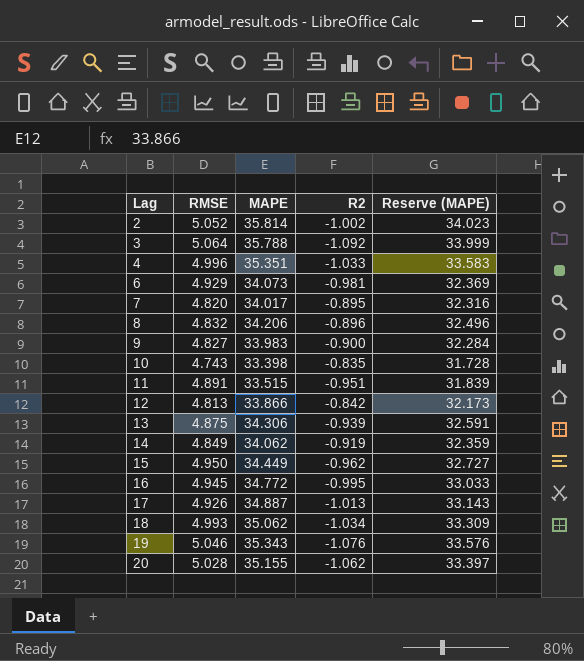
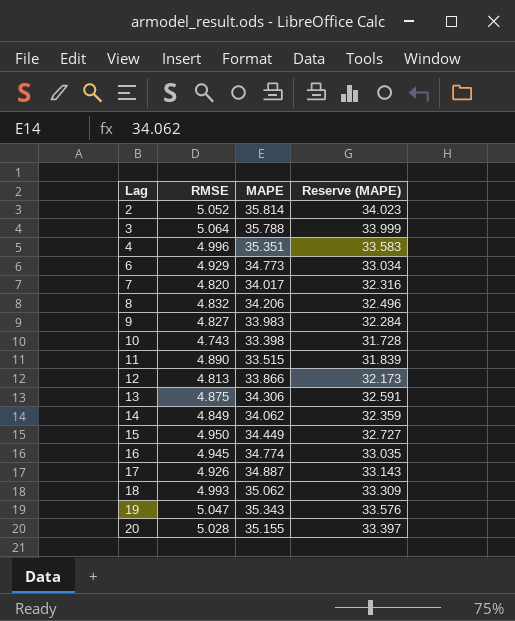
column R2 | position: 4 -> none
6 | MAPE: 34.073 -> 34.773
6 | Reserve (MAPE): 32.369 -> 33.034
11 | RMSE: 4.891 -> 4.890
16 | MAPE: 34.772 -> 34.774
16 | Reserve (MAPE): 33.033 -> 33.035
19 | RMSE: 5.046 -> 5.047

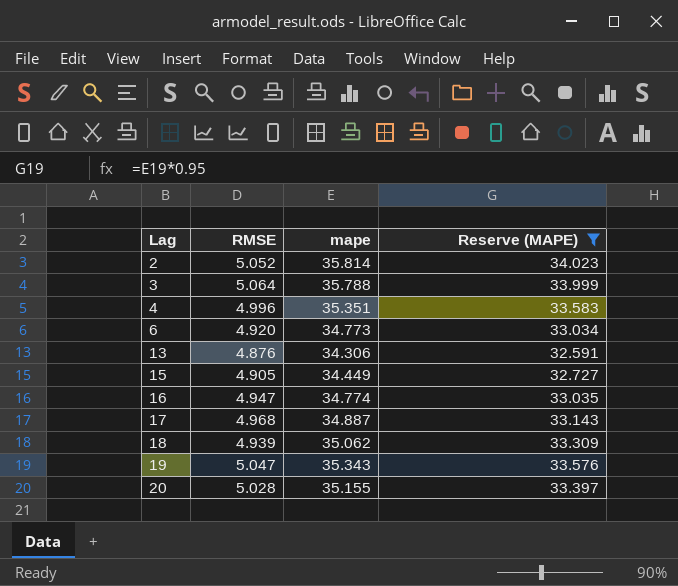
filter: none -> Reserve (MAPE) >= 32.591
column name: MAPE -> mape
6 | RMSE: 4.929 -> 4.920
13 | RMSE: 4.875 -> 4.876
15 | RMSE: 4.950 -> 4.905
16 | RMSE: 4.945 -> 4.947
17 | RMSE: 4.926 -> 4.968
18 | RMSE: 4.993 -> 4.939

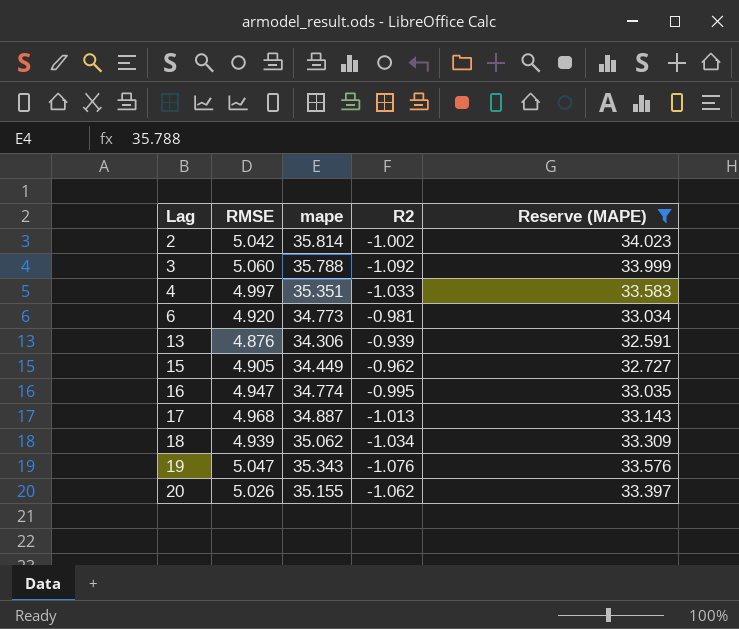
column R2 | position: none -> 4
2 | RMSE: 5.052 -> 5.042
3 | RMSE: 5.064 -> 5.060
4 | RMSE: 4.996 -> 4.997
20 | RMSE: 5.028 -> 5.026

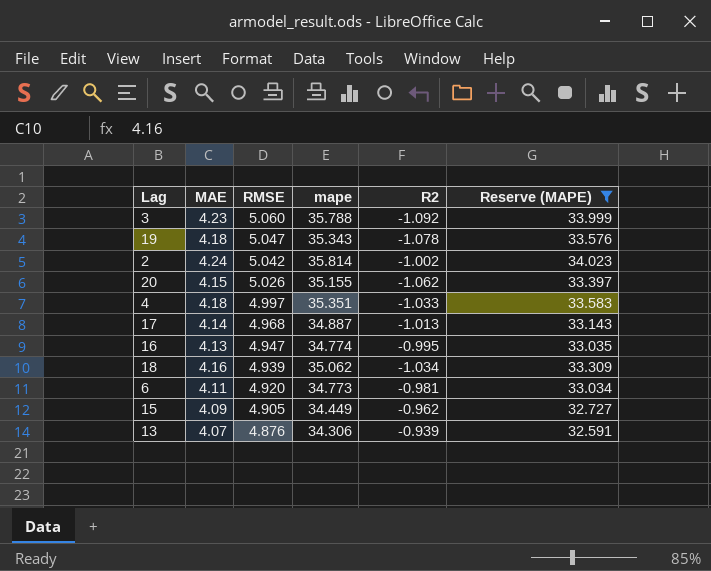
row order: Lag ascending -> RMSE descending
column MAE | position: none -> 2
19 | R2: -1.076 -> -1.078

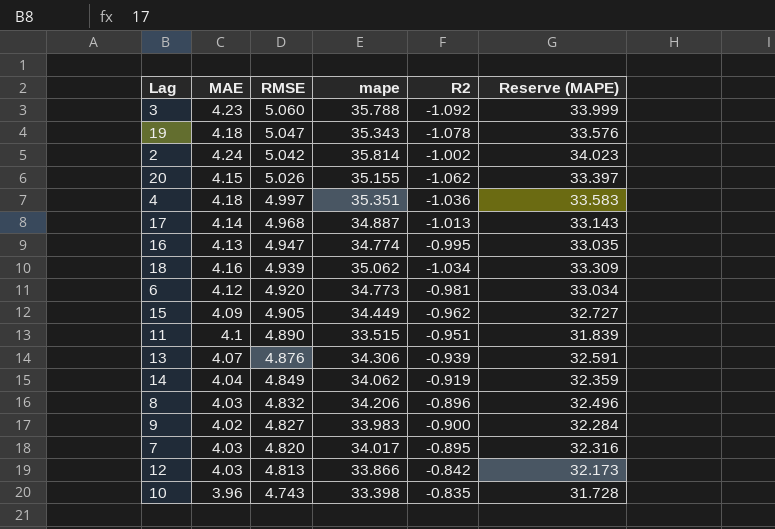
filter: Reserve (MAPE) >= 32.591 -> none
4 | R2: -1.033 -> -1.036
6 | MAE: 4.11 -> 4.12

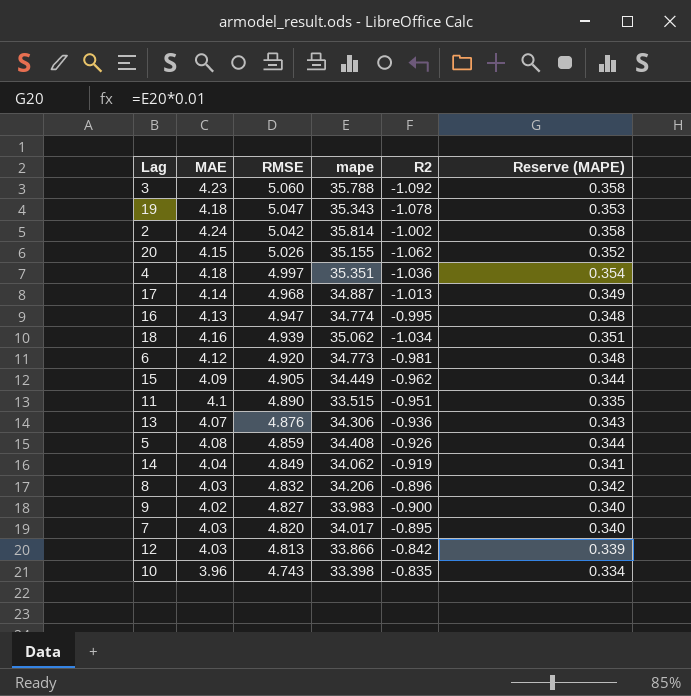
column Reserve (MAPE) | formula: [mape] * 0.95 -> [mape] * 0.01
13 | R2: -0.939 -> -0.936
row 5: none -> 4.08 | 4.859 | 34.408 | -0.926 | 0.344

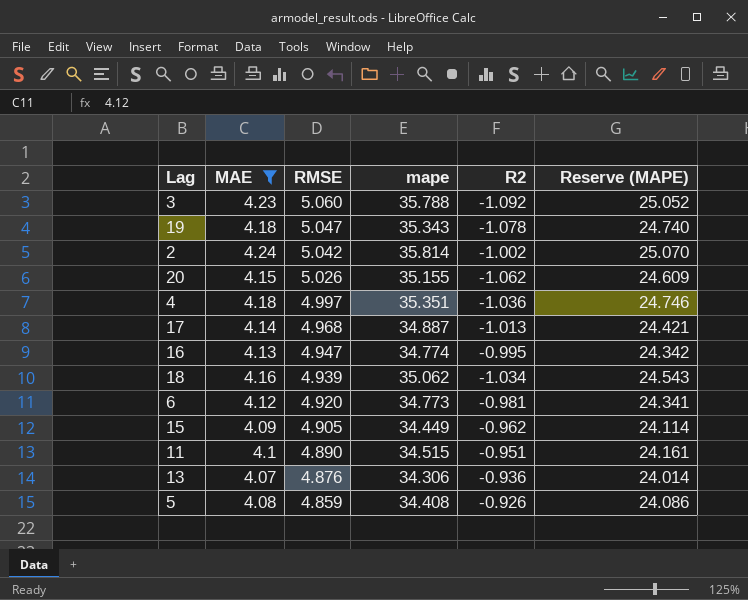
filter: none -> MAE >= 4.07
column Reserve (MAPE) | formula: [mape] * 0.01 -> [mape] * 0.7
11 | mape: 33.515 -> 34.515

